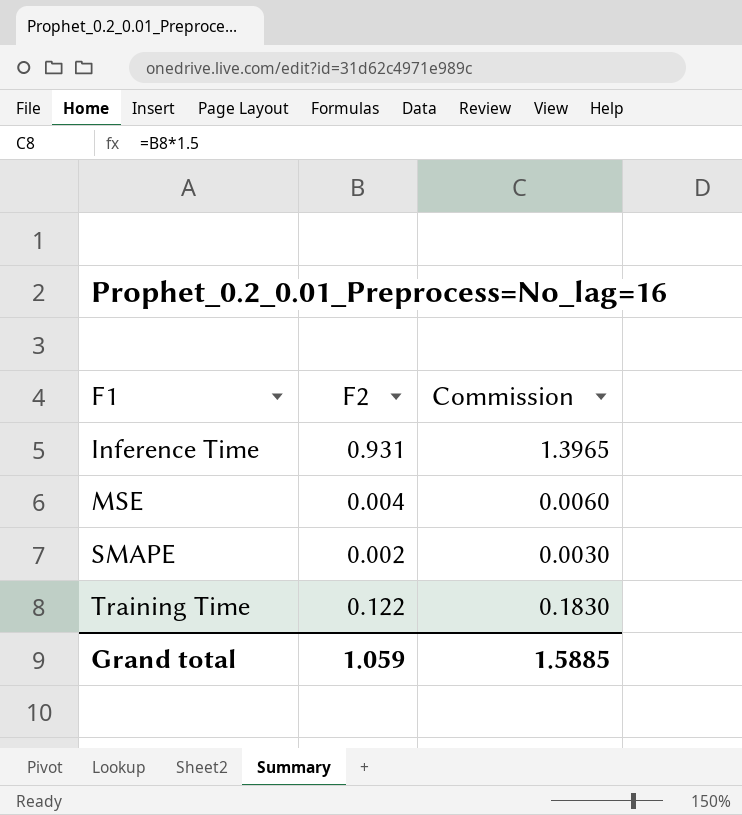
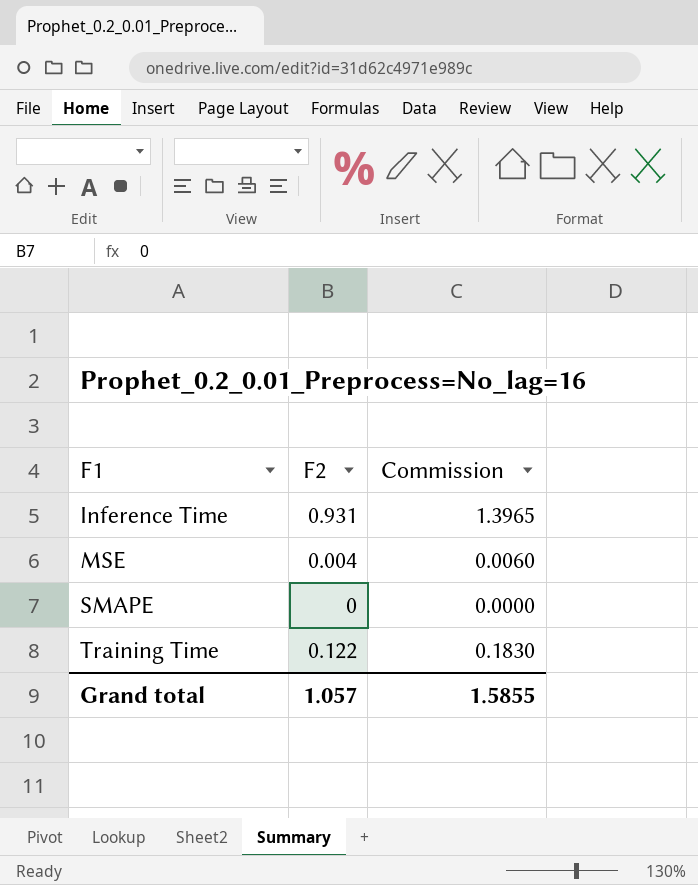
SMAPE | F2: 0.002 -> 0
SMAPE | Commission: 0.0030 -> 0.0000
Grand total | F2: 1.059 -> 1.057
Grand total | Commission: 1.5885 -> 1.5855

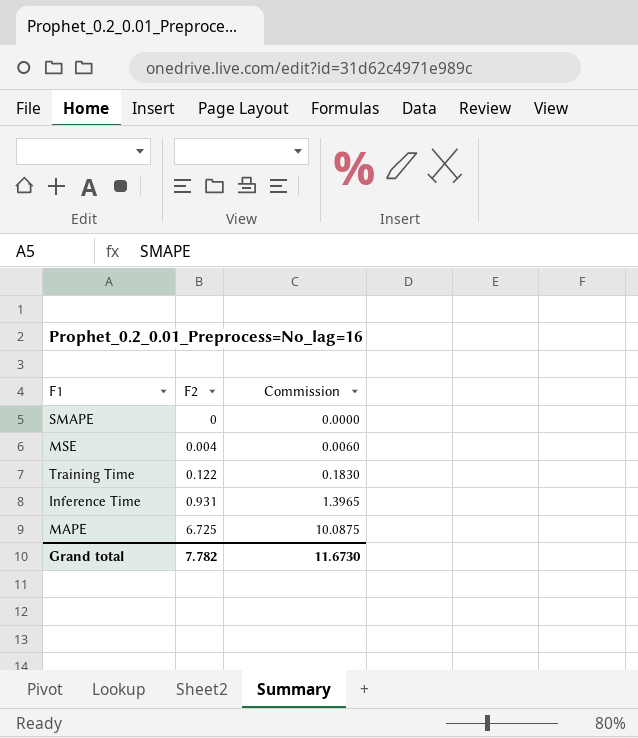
row order: F1 ascending -> F2 ascending
row MAPE: none -> 6.725 | 10.0875
Grand total | F2: 1.057 -> 7.782
Grand total | Commission: 1.5855 -> 11.6730

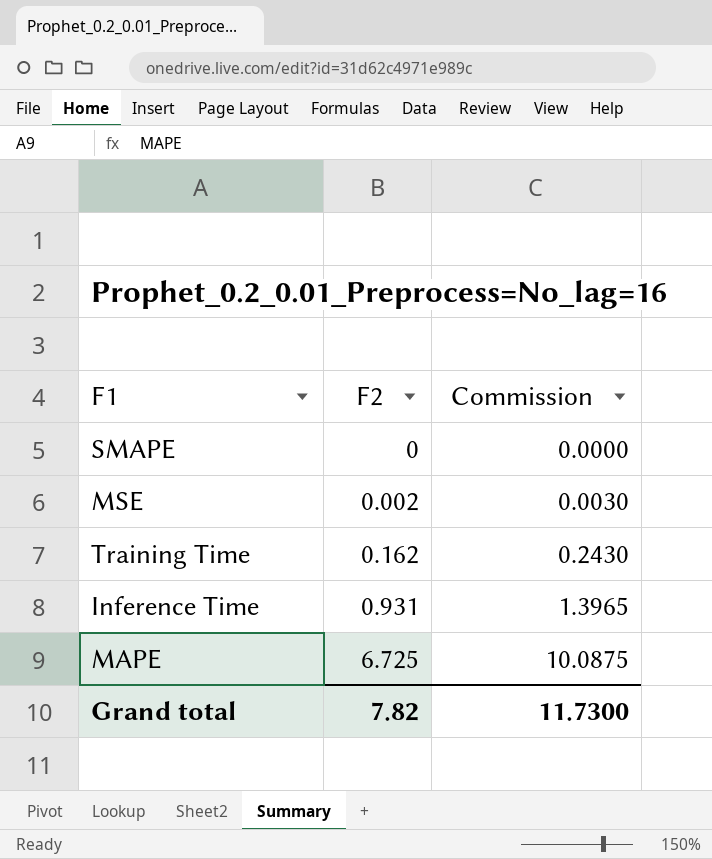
MSE | F2: 0.004 -> 0.002
MSE | Commission: 0.0060 -> 0.0030
Training Time | F2: 0.122 -> 0.162
Training Time | Commission: 0.1830 -> 0.2430
Grand total | F2: 7.782 -> 7.82
Grand total | Commission: 11.6730 -> 11.7300

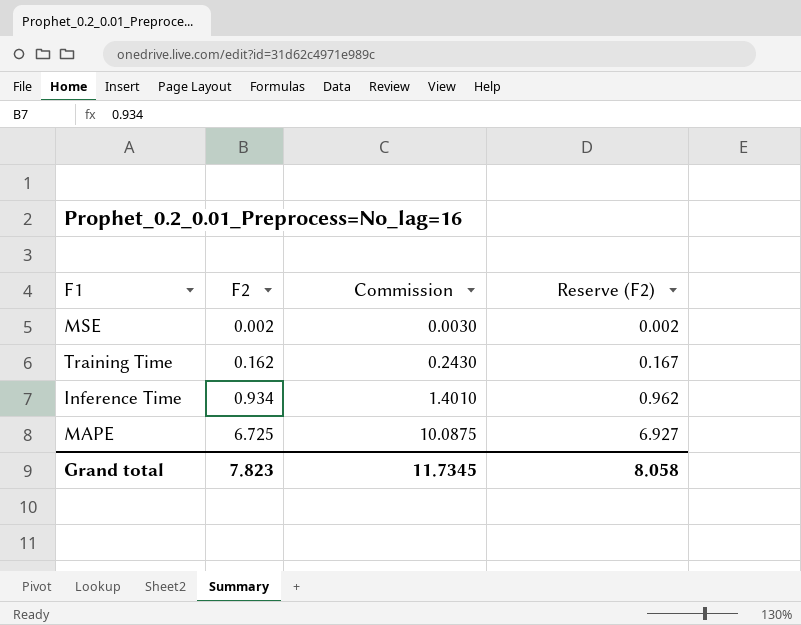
column Reserve (F2) | formula: none -> [F2] * 1.03
row SMAPE: 0 | 0.0000 -> none
Inference Time | F2: 0.931 -> 0.934
Inference Time | Commission: 1.3965 -> 1.4010
Grand total | F2: 7.82 -> 7.823
Grand total | Commission: 11.7300 -> 11.7345

